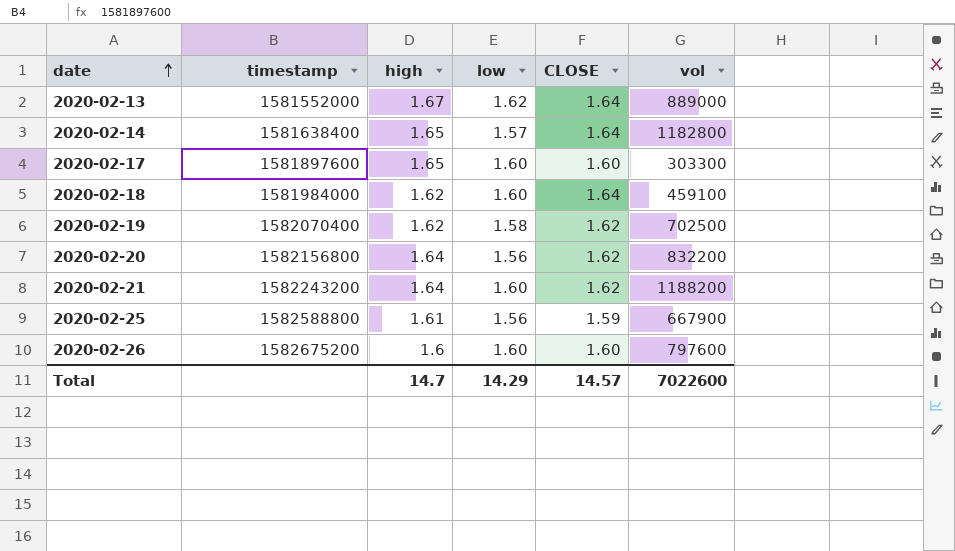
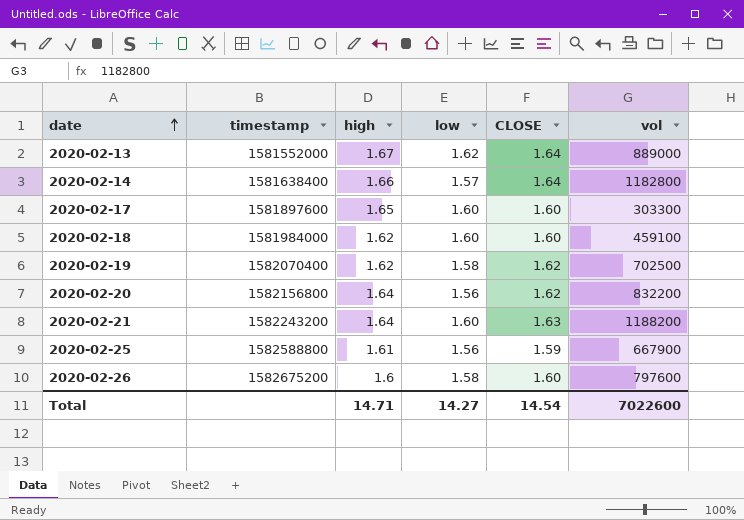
2020-02-14 | high: 1.65 -> 1.66
2020-02-18 | CLOSE: 1.64 -> 1.60
2020-02-21 | CLOSE: 1.62 -> 1.63
2020-02-26 | low: 1.60 -> 1.58
Total | high: 14.7 -> 14.71
Total | low: 14.29 -> 14.27
Total | CLOSE: 14.57 -> 14.54

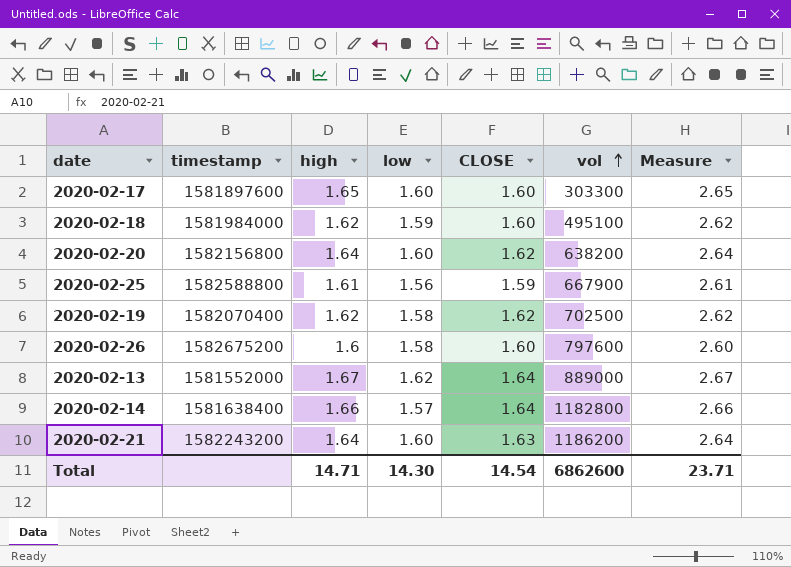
row order: date ascending -> vol ascending
column Measure | formula: none -> [high] + 1
2020-02-18 | low: 1.60 -> 1.59
2020-02-18 | vol: 459100 -> 495100
2020-02-20 | low: 1.56 -> 1.60
2020-02-20 | vol: 832200 -> 638200
2020-02-21 | vol: 1188200 -> 1186200
Total | low: 14.27 -> 14.30
Total | vol: 7022600 -> 6862600

